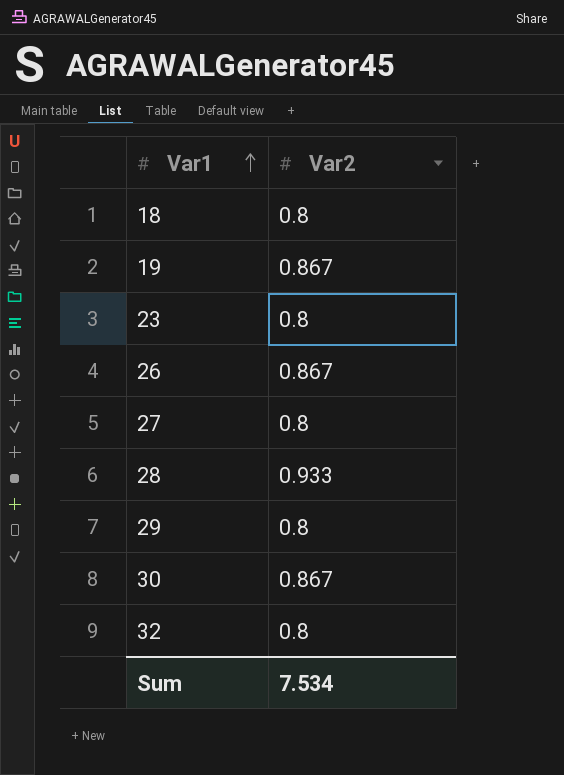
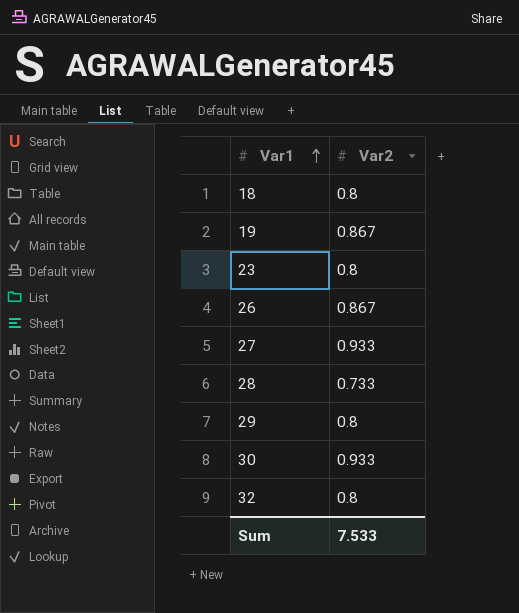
27 | Var2: 0.8 -> 0.933
28 | Var2: 0.933 -> 0.733
30 | Var2: 0.867 -> 0.933
Sum | Var2: 7.534 -> 7.533

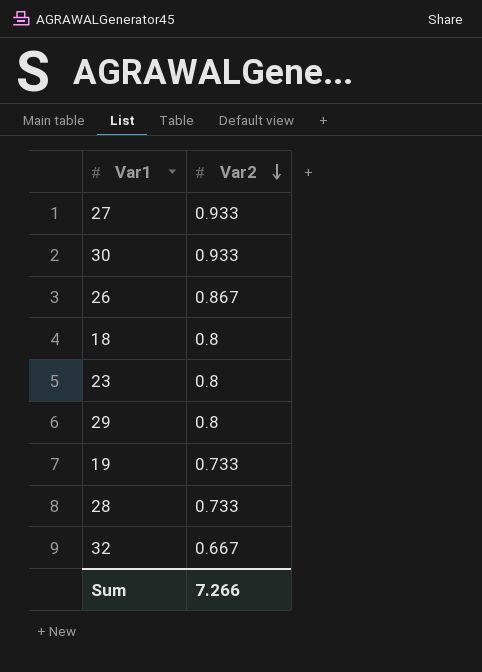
row order: Var1 ascending -> Var2 descending
19 | Var2: 0.867 -> 0.733
32 | Var2: 0.8 -> 0.667
Sum | Var2: 7.533 -> 7.266

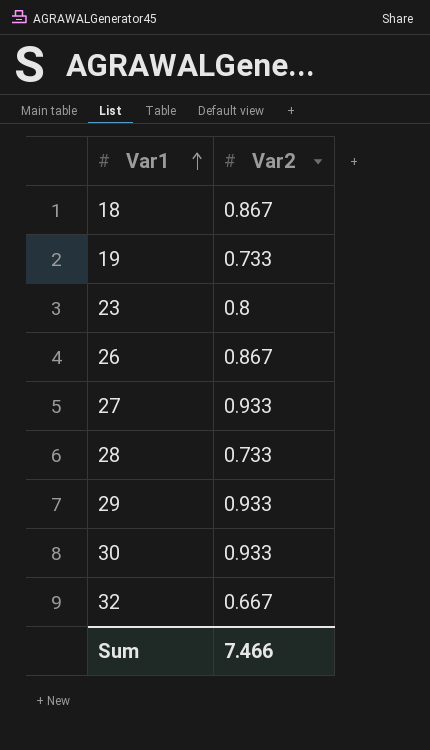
row order: Var2 descending -> Var1 ascending
18 | Var2: 0.8 -> 0.867
29 | Var2: 0.8 -> 0.933
Sum | Var2: 7.266 -> 7.466

